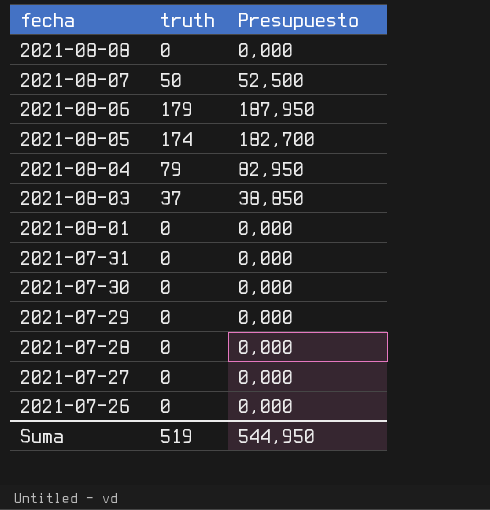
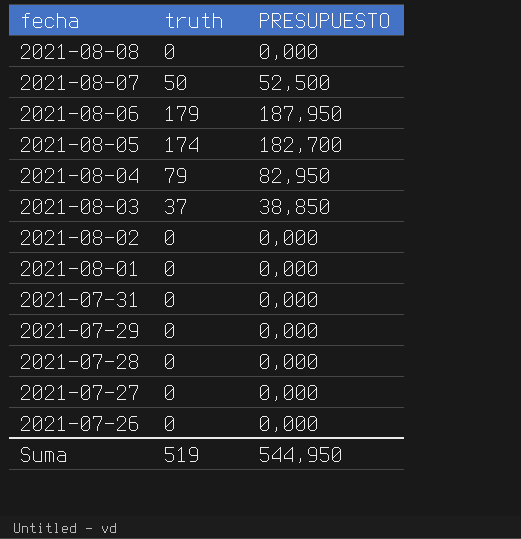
column name: Presupuesto -> PRESUPUESTO
row 2021-07-30: 0 | 0,000 -> none
row 2021-08-02: none -> 0 | 0,000

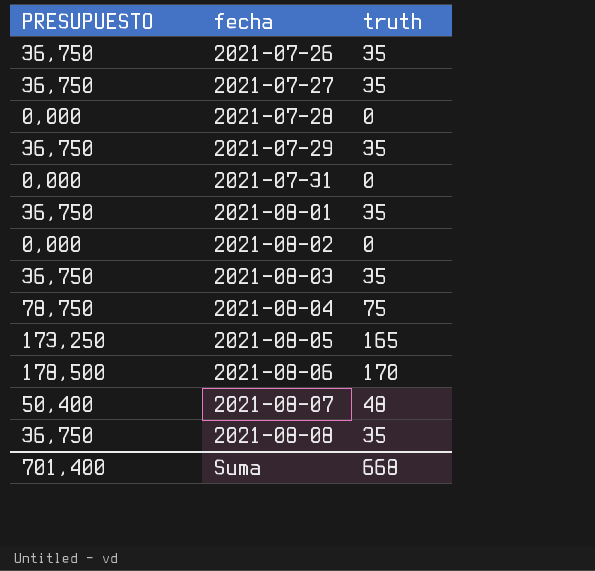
row order: fecha descending -> fecha ascending
column PRESUPUESTO | position: 3 -> 1
2021-07-26 | PRESUPUESTO: 0,000 -> 36,750
2021-07-26 | truth: 0 -> 35
2021-07-27 | PRESUPUESTO: 0,000 -> 36,750
2021-07-27 | truth: 0 -> 35
2021-07-29 | PRESUPUESTO: 0,000 -> 36,750
2021-07-29 | truth: 0 -> 35
2021-08-01 | PRESUPUESTO: 0,000 -> 36,750
2021-08-01 | truth: 0 -> 35
2021-08-03 | PRESUPUESTO: 38,850 -> 36,750
2021-08-03 | truth: 37 -> 35
2021-08-04 | PRESUPUESTO: 82,950 -> 78,750
2021-08-04 | truth: 79 -> 75
2021-08-05 | PRESUPUESTO: 182,700 -> 173,250
2021-08-05 | truth: 174 -> 165
2021-08-06 | PRESUPUESTO: 187,950 -> 178,500
2021-08-06 | truth: 179 -> 170
2021-08-07 | PRESUPUESTO: 52,500 -> 50,400
2021-08-07 | truth: 50 -> 48
2021-08-08 | PRESUPUESTO: 0,000 -> 36,750
2021-08-08 | truth: 0 -> 35
Suma | PRESUPUESTO: 544,950 -> 701,400
Suma | truth: 519 -> 668

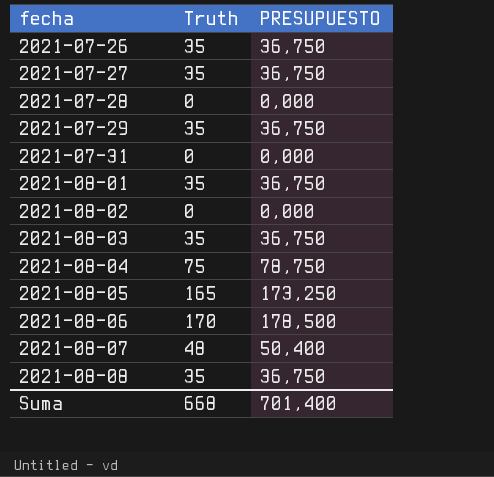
column name: truth -> Truth
column PRESUPUESTO | position: 1 -> 3

